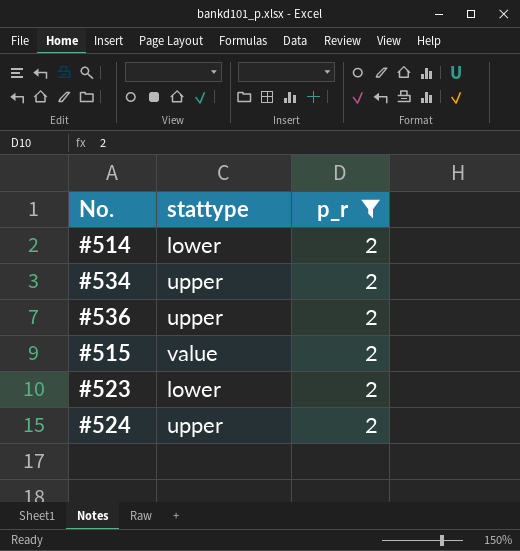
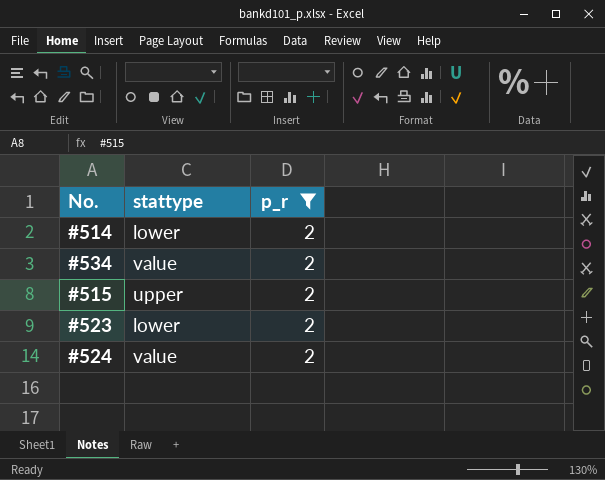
row #536: upper | 2 -> none
#534 | stattype: upper -> value
#515 | stattype: value -> upper
#524 | stattype: upper -> value

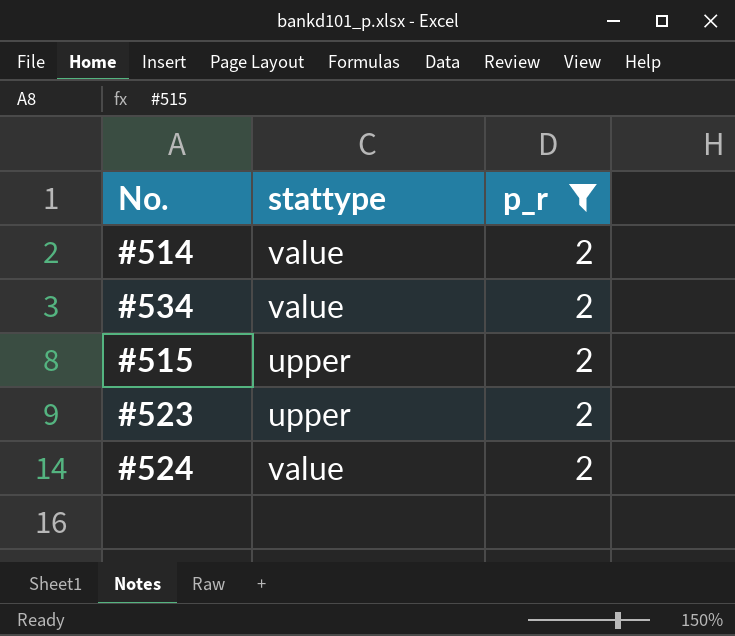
#514 | stattype: lower -> value
#523 | stattype: lower -> upper

